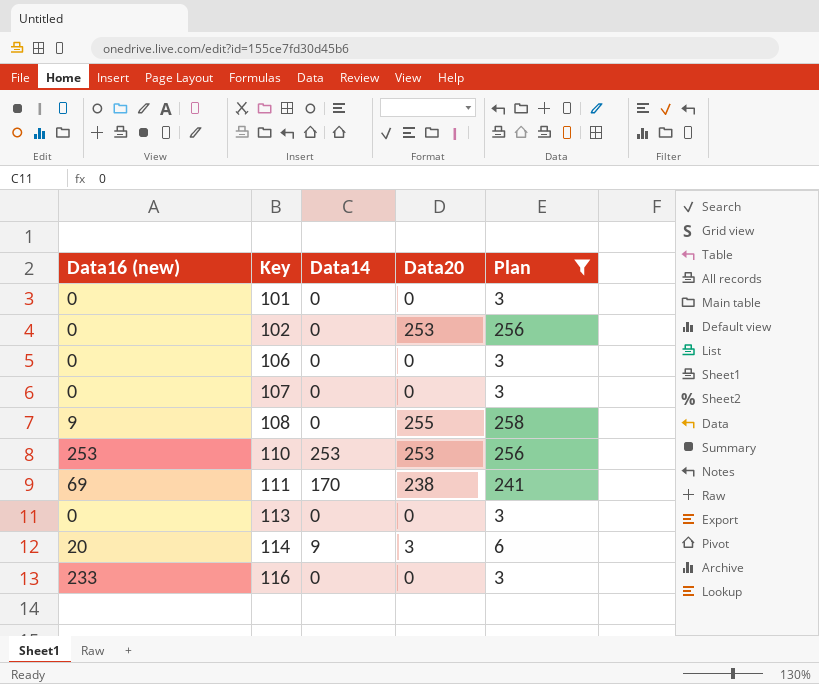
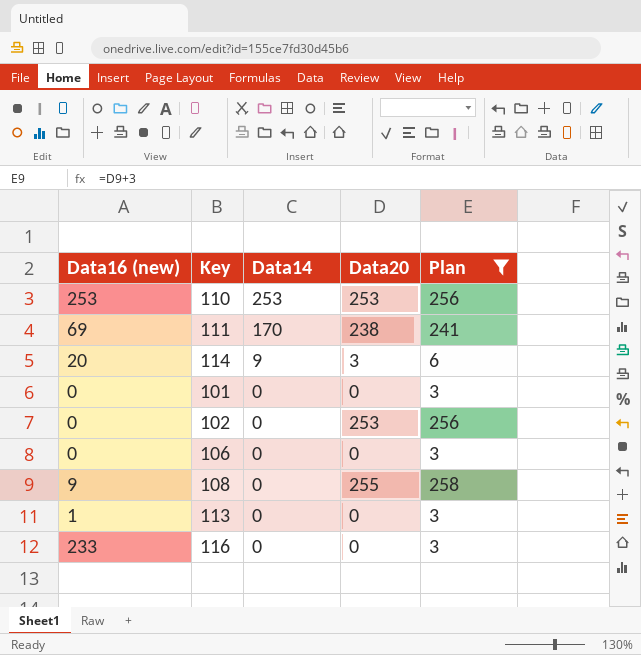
row order: Key ascending -> Data14 descending
row 107: 0 | 0 | 0 | 3 -> none
113 | Data16 (new): 0 -> 1

